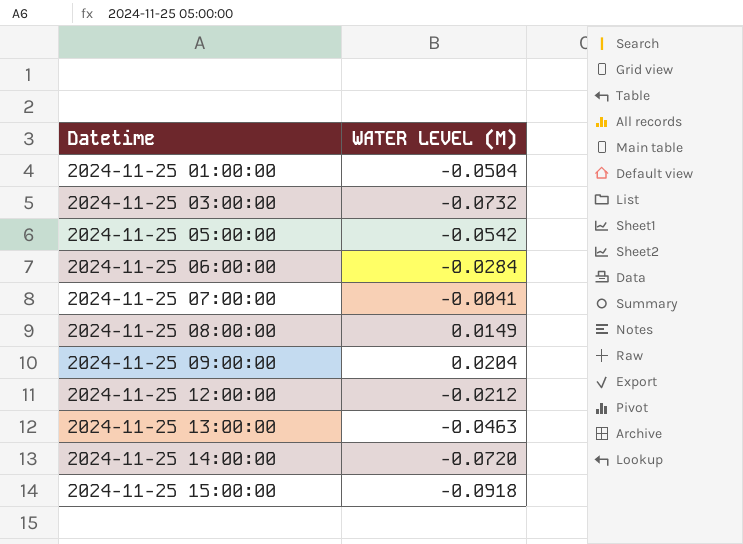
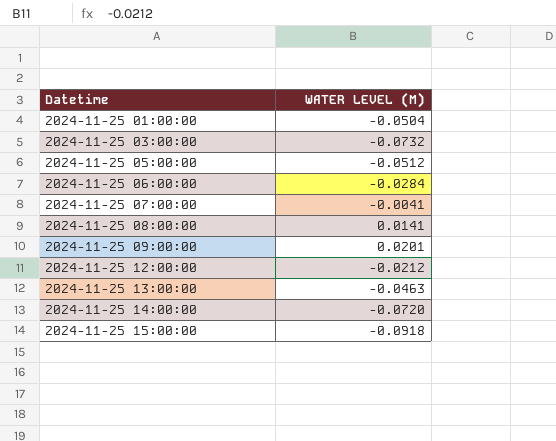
2024-11-25 05:00:00 | WATER LEVEL (M): -0.0542 -> -0.0512
2024-11-25 08:00:00 | WATER LEVEL (M): 0.0149 -> 0.0141
2024-11-25 09:00:00 | WATER LEVEL (M): 0.0204 -> 0.0201

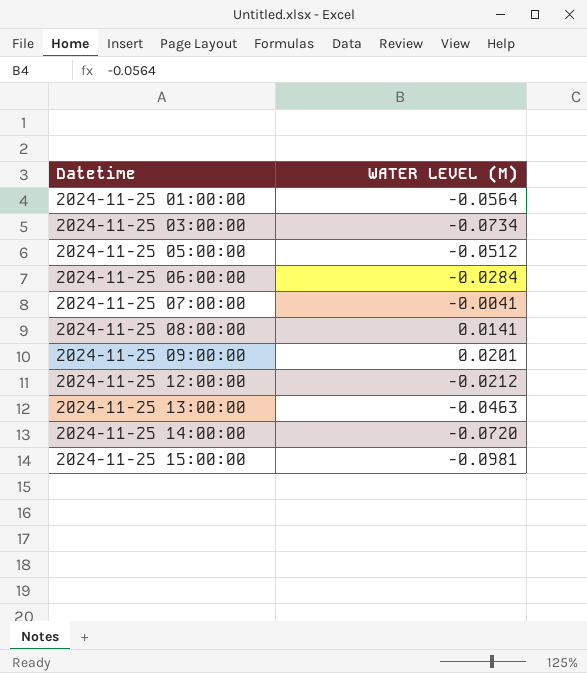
2024-11-25 01:00:00 | WATER LEVEL (M): -0.0504 -> -0.0564
2024-11-25 03:00:00 | WATER LEVEL (M): -0.0732 -> -0.0734
2024-11-25 15:00:00 | WATER LEVEL (M): -0.0918 -> -0.0981

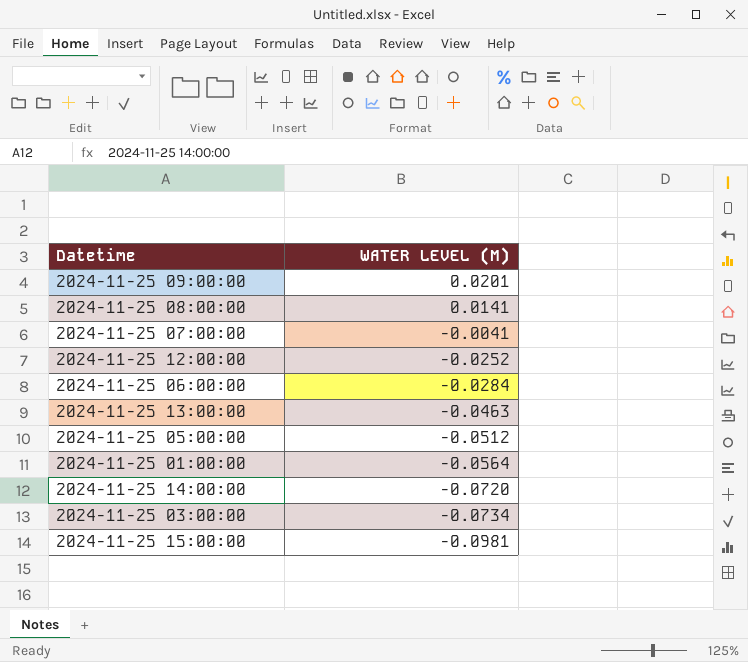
row order: Datetime ascending -> WATER LEVEL (M) descending
2024-11-25 12:00:00 | WATER LEVEL (M): -0.0212 -> -0.0252

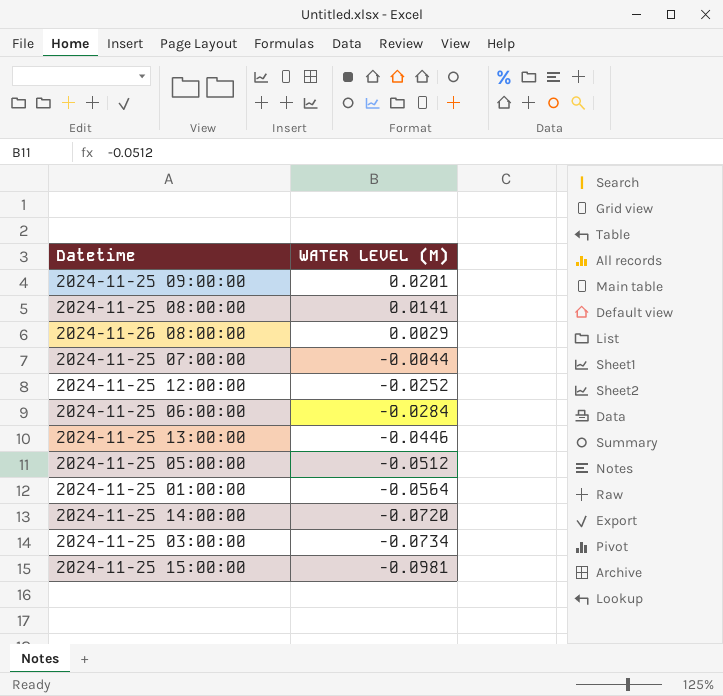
row 2024-11-26 08:00:00: none -> 0.0029
2024-11-25 07:00:00 | WATER LEVEL (M): -0.0041 -> -0.0044
2024-11-25 13:00:00 | WATER LEVEL (M): -0.0463 -> -0.0446

